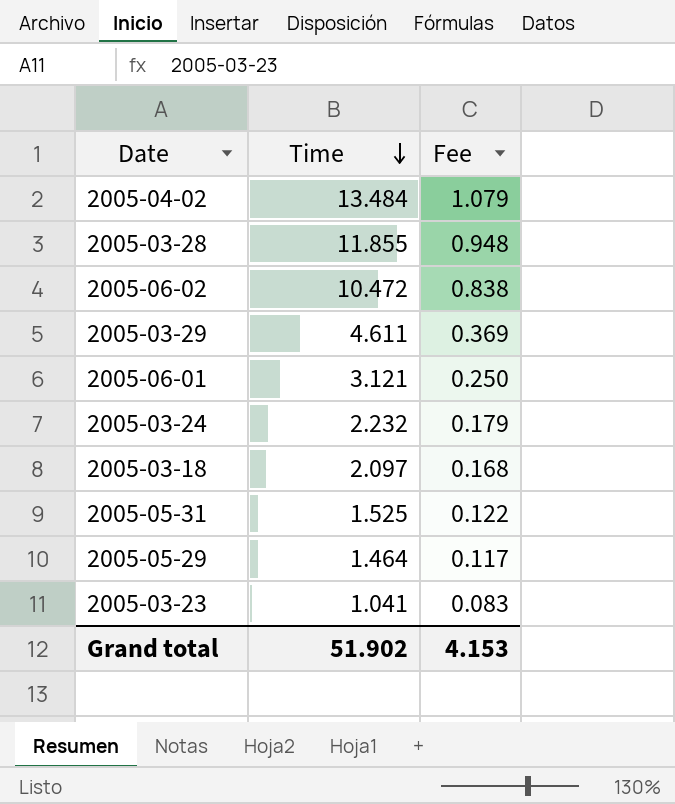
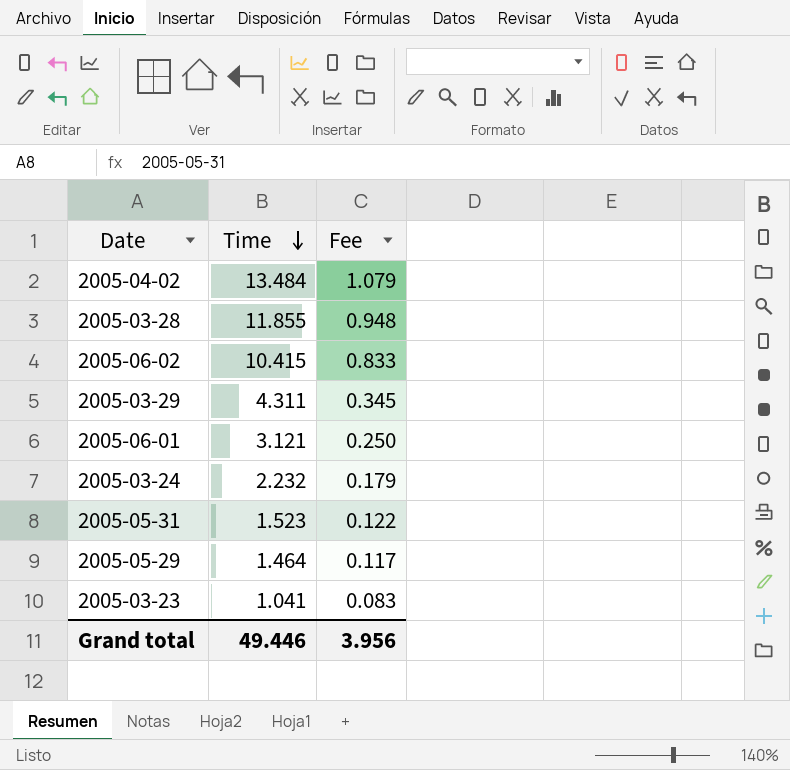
row 2005-03-18: 2.097 | 0.168 -> none
2005-06-02 | Time: 10.472 -> 10.415
2005-06-02 | Fee: 0.838 -> 0.833
2005-03-29 | Time: 4.611 -> 4.311
2005-03-29 | Fee: 0.369 -> 0.345
2005-05-31 | Time: 1.525 -> 1.523
Grand total | Time: 51.902 -> 49.446
Grand total | Fee: 4.153 -> 3.956

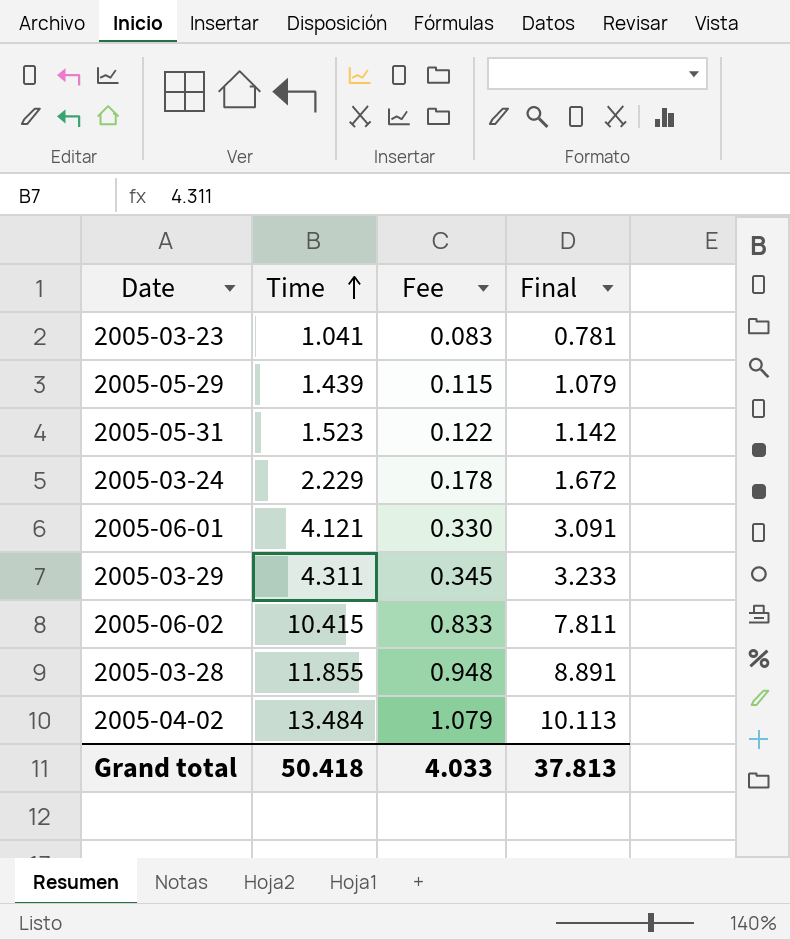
row order: Time descending -> Time ascending
column Final | formula: none -> [Time] * 0.75
2005-05-29 | Time: 1.464 -> 1.439
2005-05-29 | Fee: 0.117 -> 0.115
2005-03-24 | Time: 2.232 -> 2.229
2005-03-24 | Fee: 0.179 -> 0.178
2005-06-01 | Time: 3.121 -> 4.121
2005-06-01 | Fee: 0.250 -> 0.330
Grand total | Time: 49.446 -> 50.418
Grand total | Fee: 3.956 -> 4.033

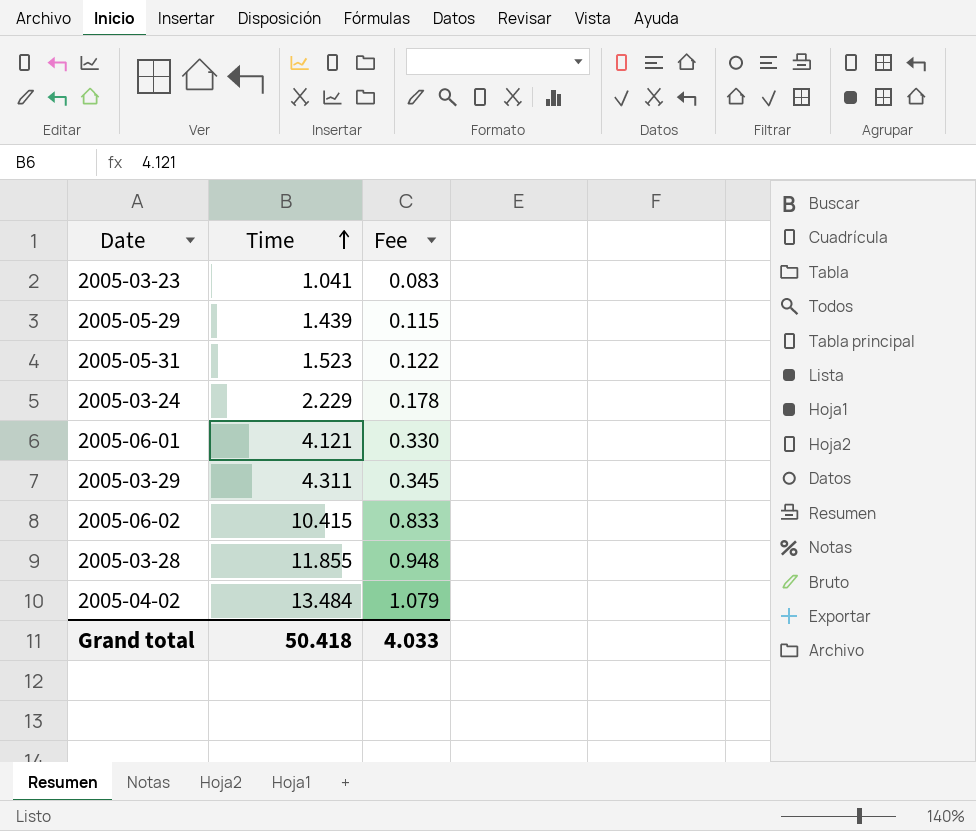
column Final | formula: [Time] * 0.75 -> none

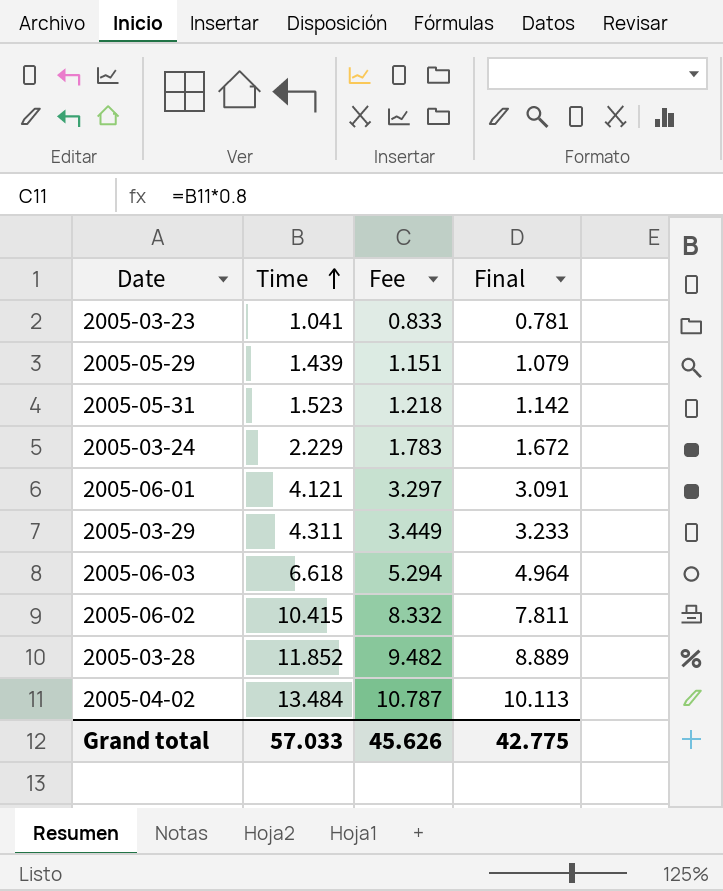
column Fee | formula: [Time] * 0.08 -> [Time] * 0.8
column Final | formula: none -> [Time] * 0.75
row 2005-06-03: none -> 6.618 | 5.294 | 4.964
2005-03-28 | Time: 11.855 -> 11.852
Grand total | Time: 50.418 -> 57.033
Grand total | Fee: 4.033 -> 45.626

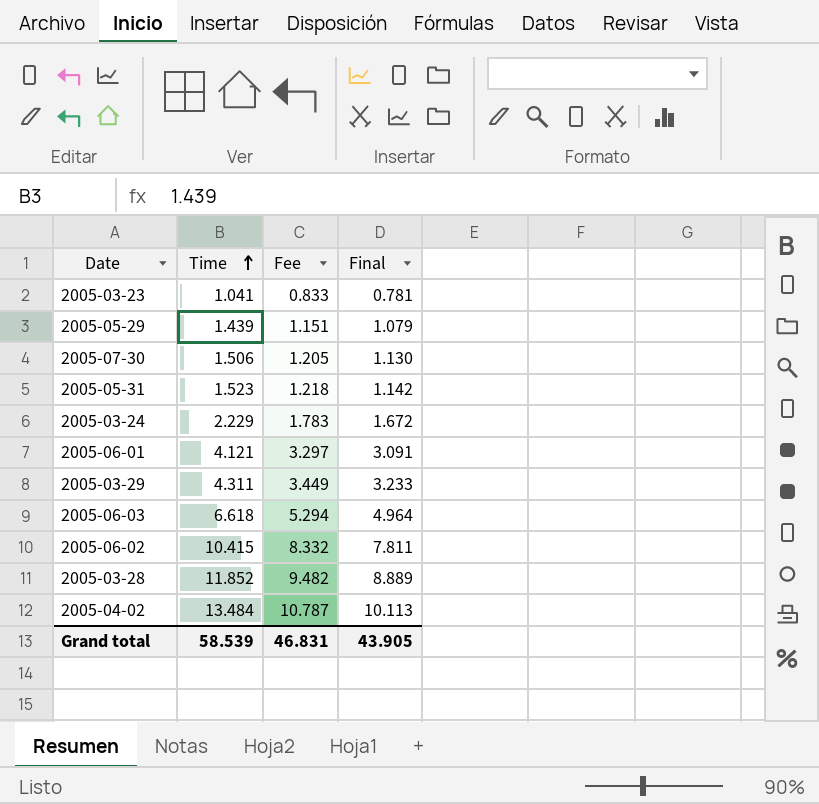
row 2005-07-30: none -> 1.506 | 1.205 | 1.130
Grand total | Time: 57.033 -> 58.539
Grand total | Fee: 45.626 -> 46.831
Grand total | Final: 42.775 -> 43.905

